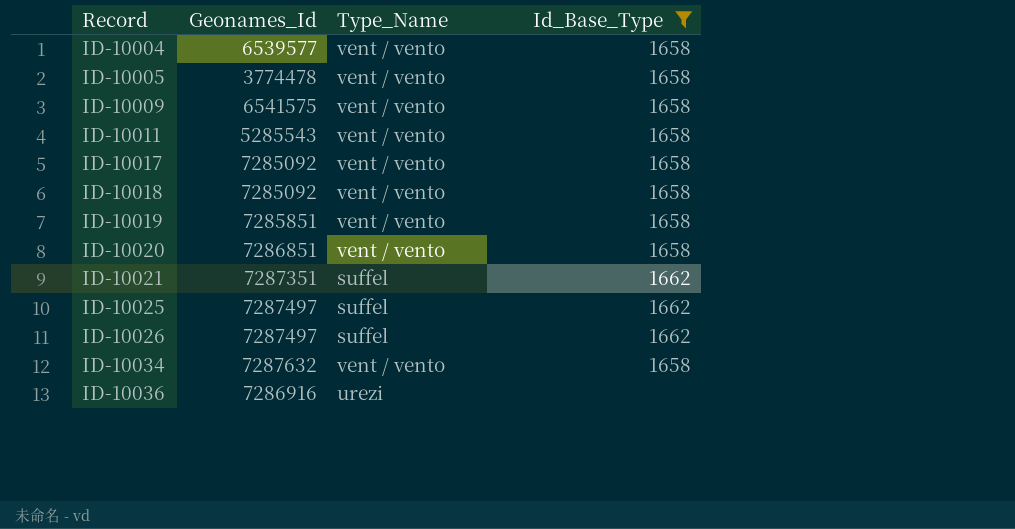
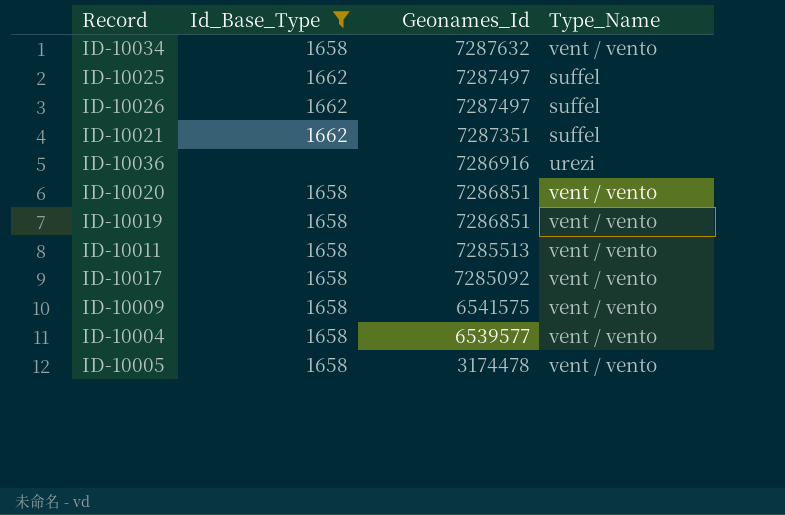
row order: Record ascending -> Geonames_Id descending
column Id_Base_Type | position: 4 -> 2
row ID-10018: 7285092 | vent / vento | 1658 -> none
ID-10019 | Geonames_Id: 7285851 -> 7286851
ID-10011 | Geonames_Id: 5285543 -> 7285513
ID-10005 | Geonames_Id: 3774478 -> 3174478

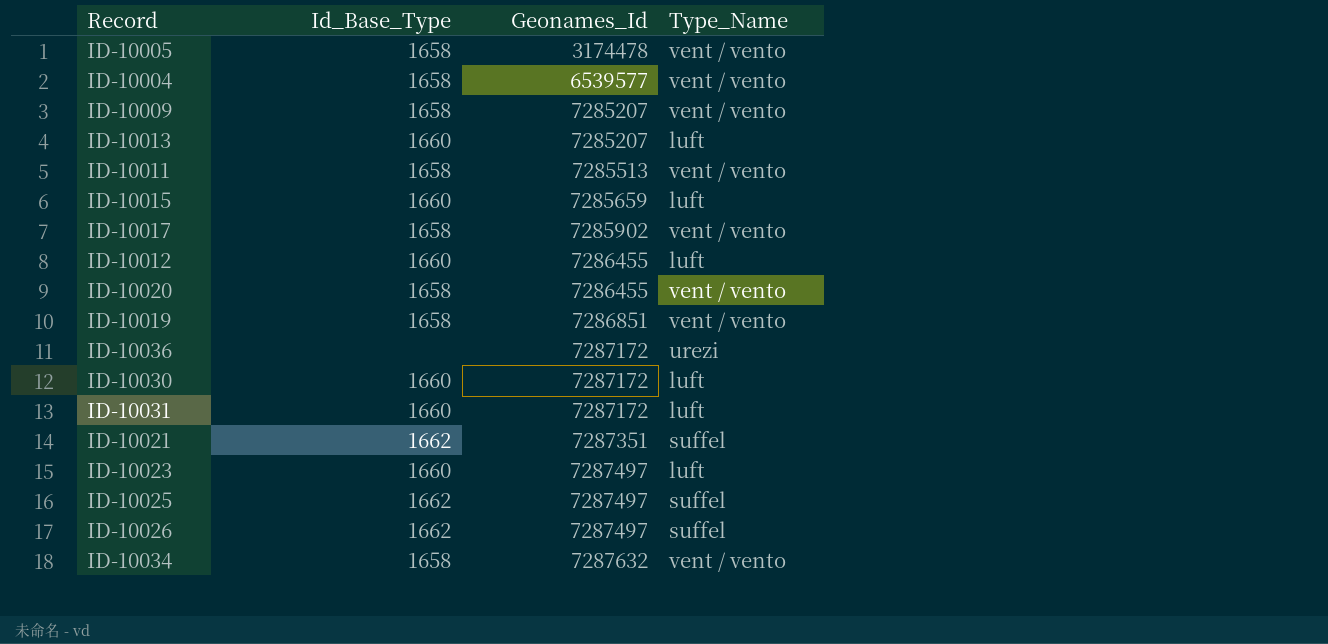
filter: Id_Base_Type != 1660 -> none
row order: Geonames_Id descending -> Geonames_Id ascending
ID-10009 | Geonames_Id: 6541575 -> 7285207
ID-10017 | Geonames_Id: 7285092 -> 7285902
ID-10020 | Geonames_Id: 7286851 -> 7286455
ID-10036 | Geonames_Id: 7286916 -> 7287172

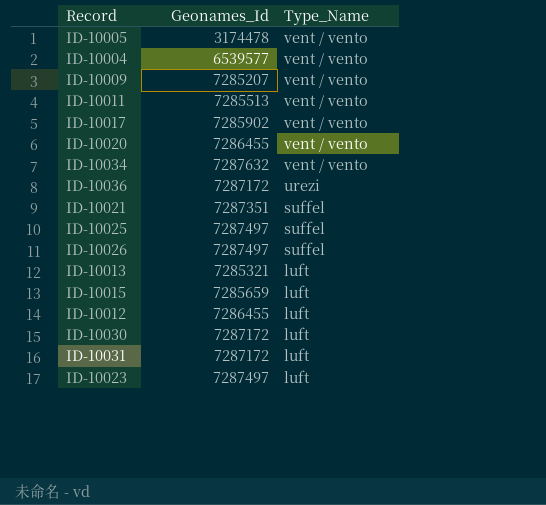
row order: Geonames_Id ascending -> Type_Name descending
column Id_Base_Type | position: 2 -> none
row ID-10019: 1658 | 7286851 | vent / vento -> none
ID-10013 | Geonames_Id: 7285207 -> 7285321

